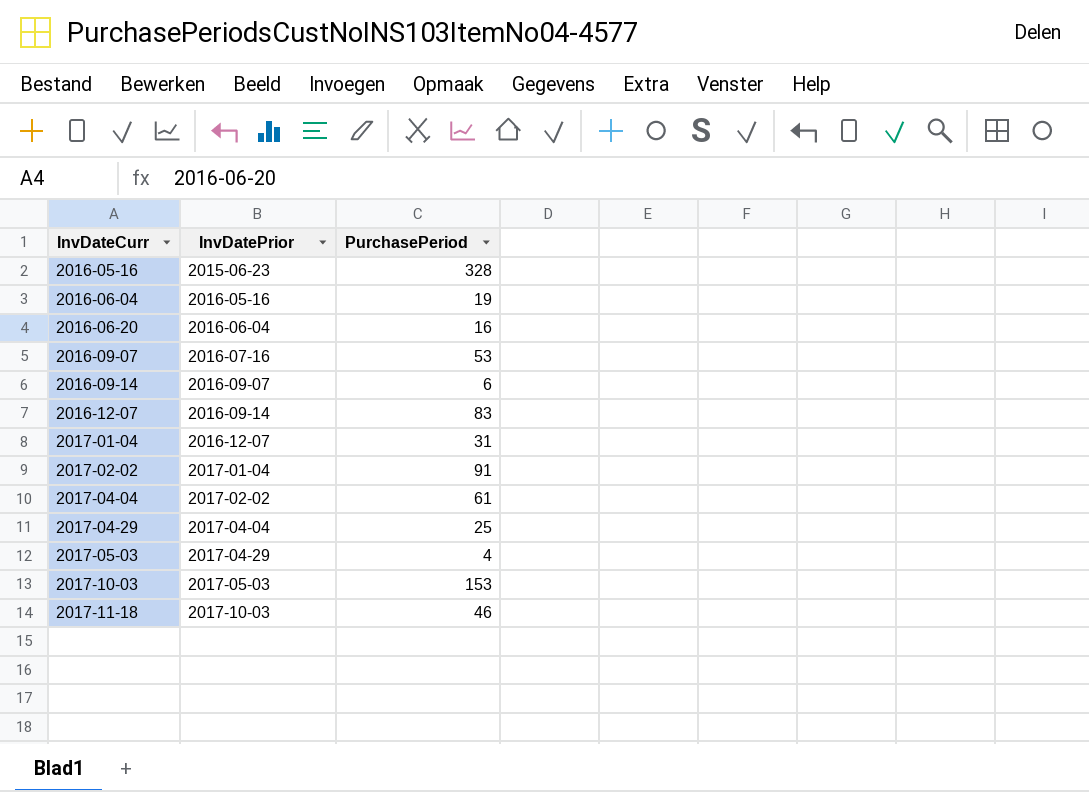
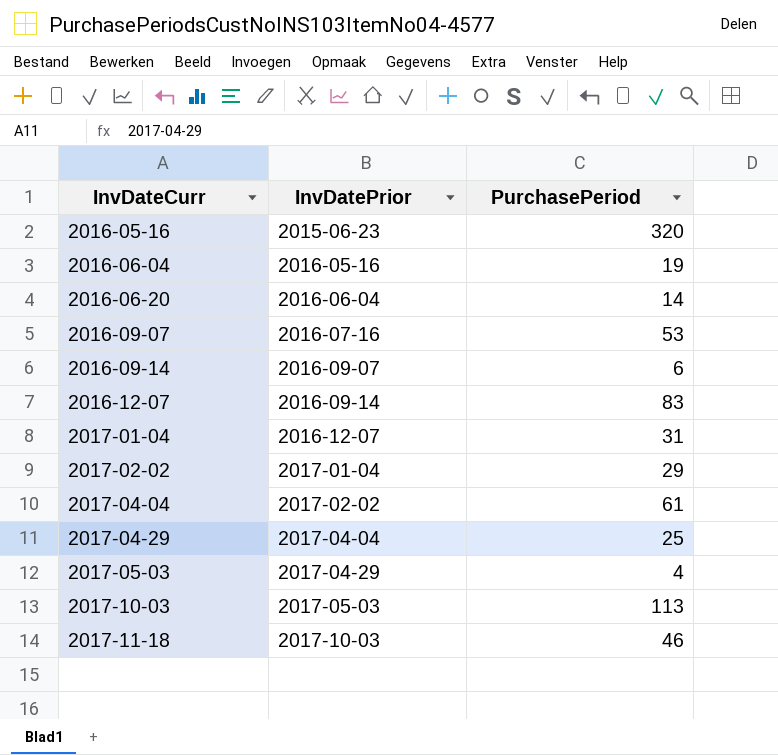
2016-05-16 | PurchasePeriod: 328 -> 320
2016-06-20 | PurchasePeriod: 16 -> 14
2017-02-02 | PurchasePeriod: 91 -> 29
2017-10-03 | PurchasePeriod: 153 -> 113

